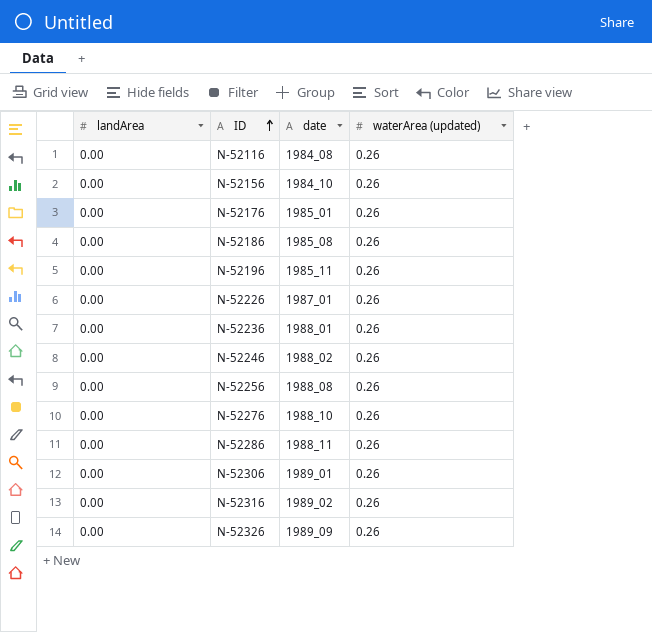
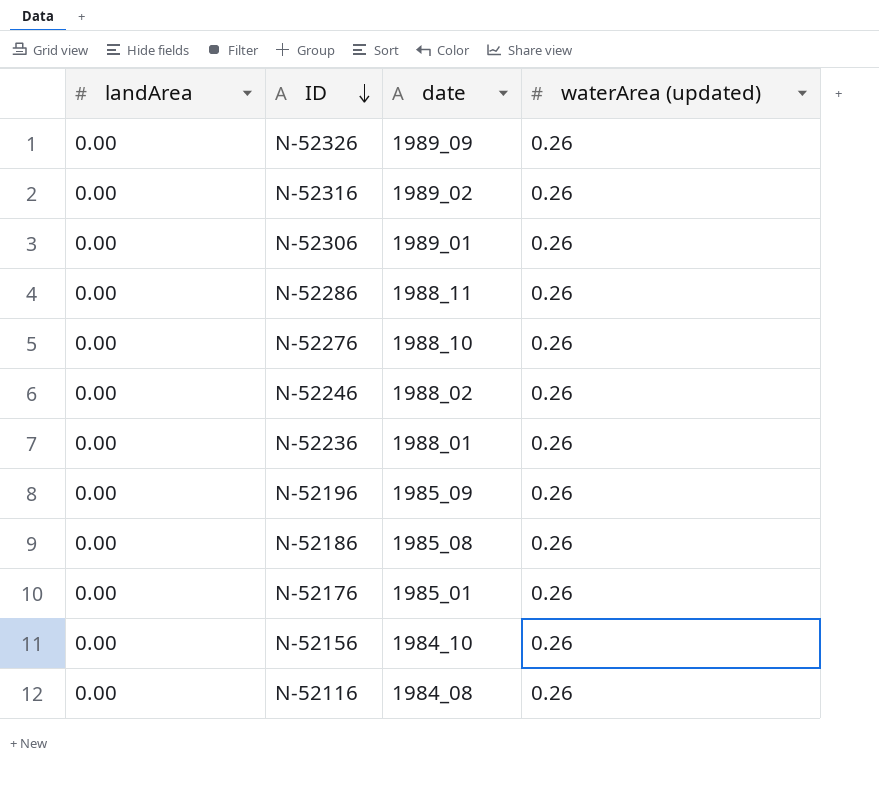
row order: ID ascending -> ID descending
row N-52226: 0.00 | 1987_01 | 0.26 -> none
row N-52256: 0.00 | 1988_08 | 0.26 -> none
N-52196 | date: 1985_11 -> 1985_09

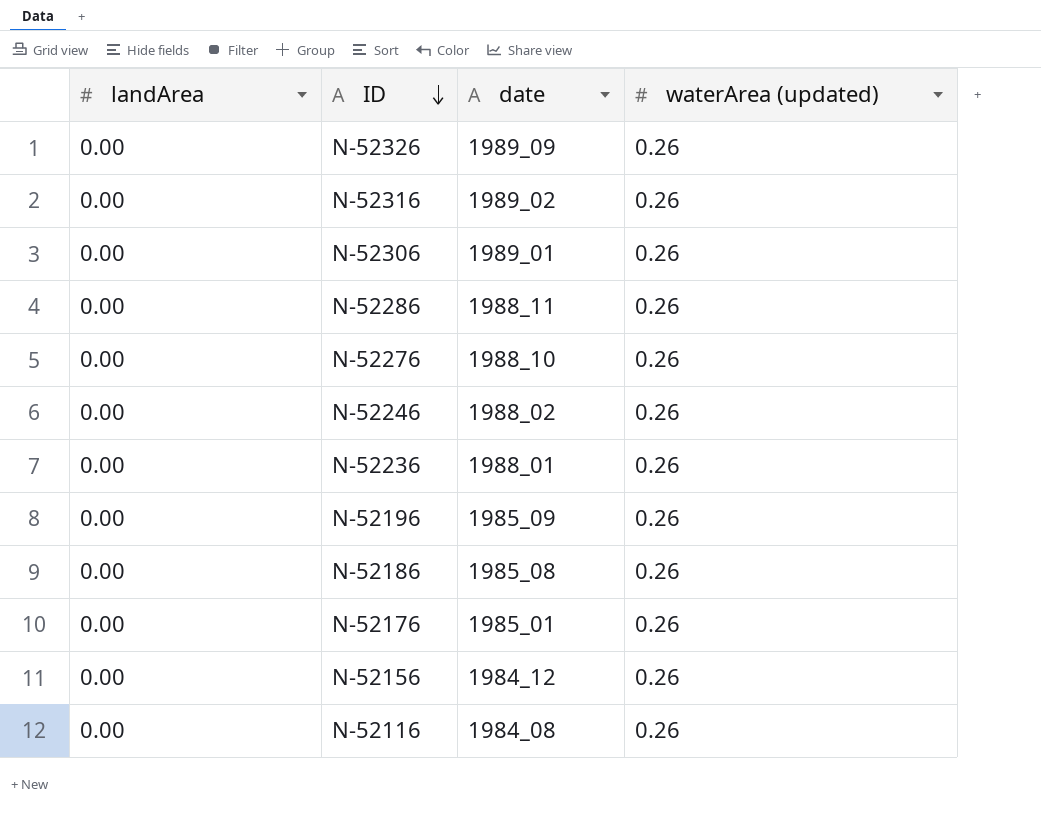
N-52156 | date: 1984_10 -> 1984_12

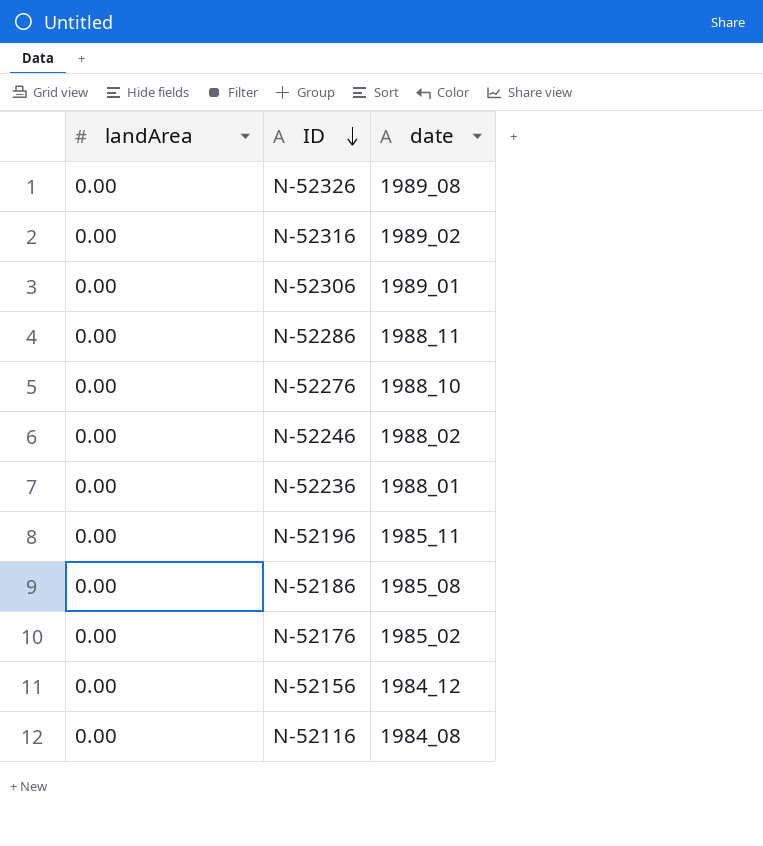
column waterArea (updated) | position: 4 -> none
N-52326 | date: 1989_09 -> 1989_08
N-52196 | date: 1985_09 -> 1985_11
N-52176 | date: 1985_01 -> 1985_02

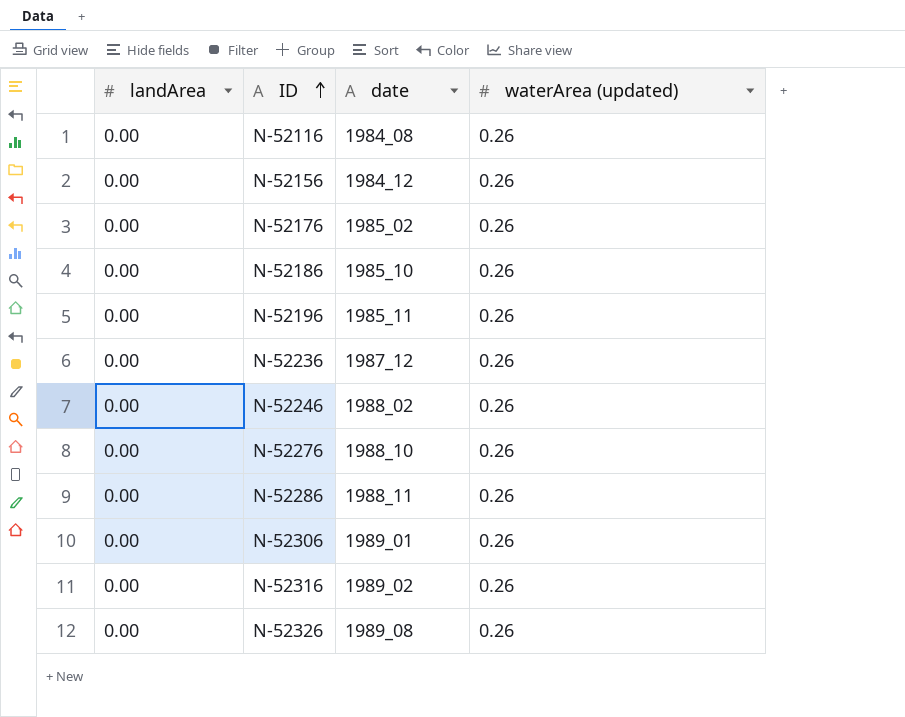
row order: ID descending -> ID ascending
column waterArea (updated) | position: none -> 4
N-52186 | date: 1985_08 -> 1985_10
N-52236 | date: 1988_01 -> 1987_12

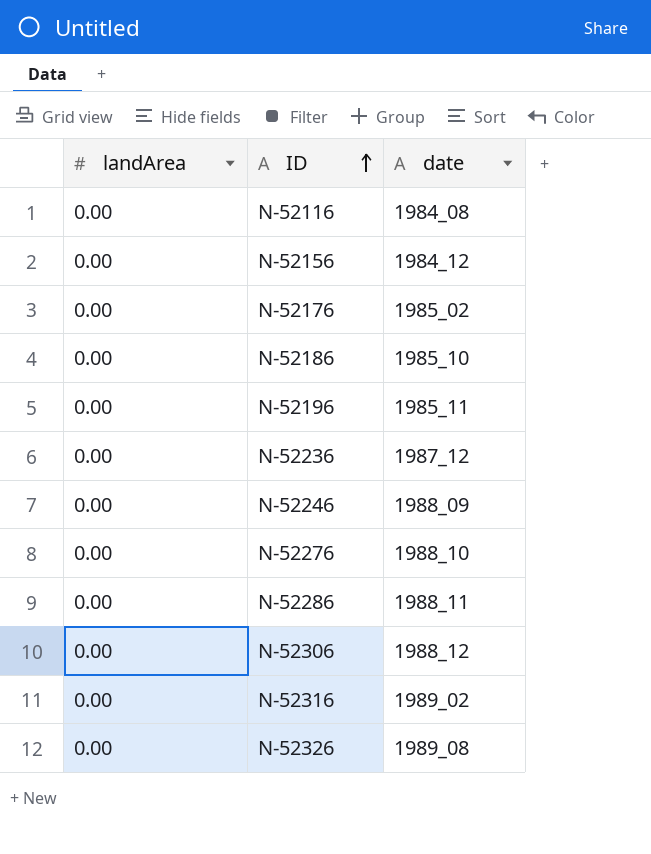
column waterArea (updated) | position: 4 -> none
N-52246 | date: 1988_02 -> 1988_09
N-52306 | date: 1989_01 -> 1988_12

